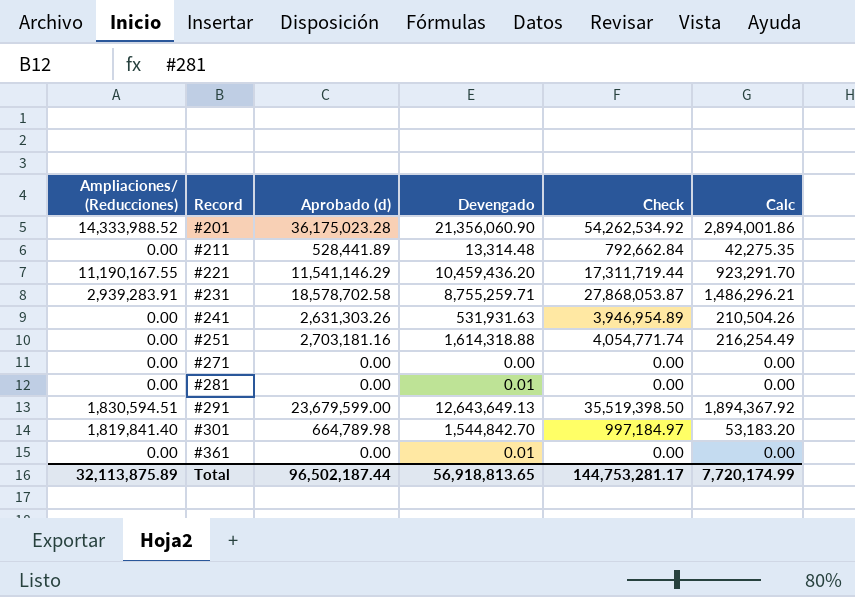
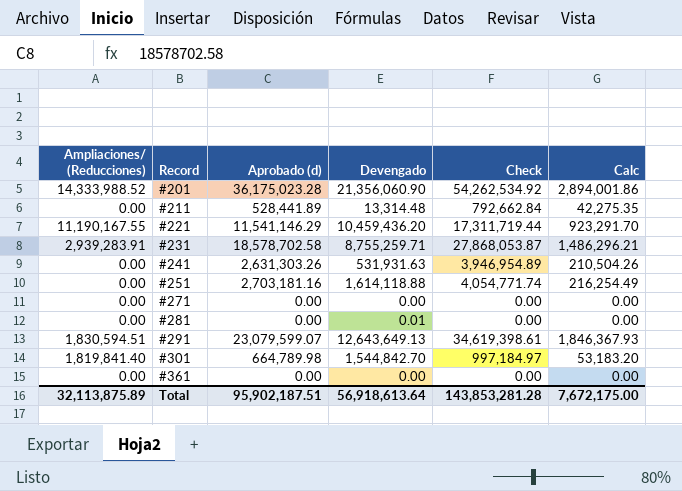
#251 | Devengado: 1,614,318.88 -> 1,614,118.88
#291 | Aprobado (d): 23,679,599.00 -> 23,079,599.07
#291 | Check: 35,519,398.50 -> 34,619,398.61
#291 | Calc: 1,894,367.92 -> 1,846,367.93
#361 | Devengado: 0.01 -> 0.00
Total | Aprobado (d): 96,502,187.44 -> 95,902,187.51
Total | Devengado: 56,918,813.65 -> 56,918,613.64
Total | Check: 144,753,281.17 -> 143,853,281.28
Total | Calc: 7,720,174.99 -> 7,672,175.00

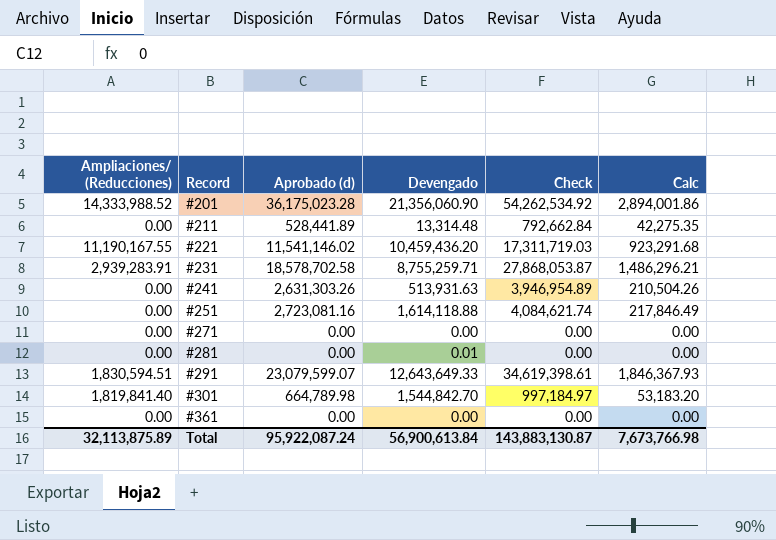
#221 | Aprobado (d): 11,541,146.29 -> 11,541,146.02
#221 | Check: 17,311,719.44 -> 17,311,719.03
#221 | Calc: 923,291.70 -> 923,291.68
#241 | Devengado: 531,931.63 -> 513,931.63
#251 | Aprobado (d): 2,703,181.16 -> 2,723,081.16
#251 | Check: 4,054,771.74 -> 4,084,621.74
#251 | Calc: 216,254.49 -> 217,846.49
#291 | Devengado: 12,643,649.13 -> 12,643,649.33
Total | Aprobado (d): 95,902,187.51 -> 95,922,087.24
Total | Devengado: 56,918,613.64 -> 56,900,613.84
Total | Check: 143,853,281.28 -> 143,883,130.87
Total | Calc: 7,672,175.00 -> 7,673,766.98

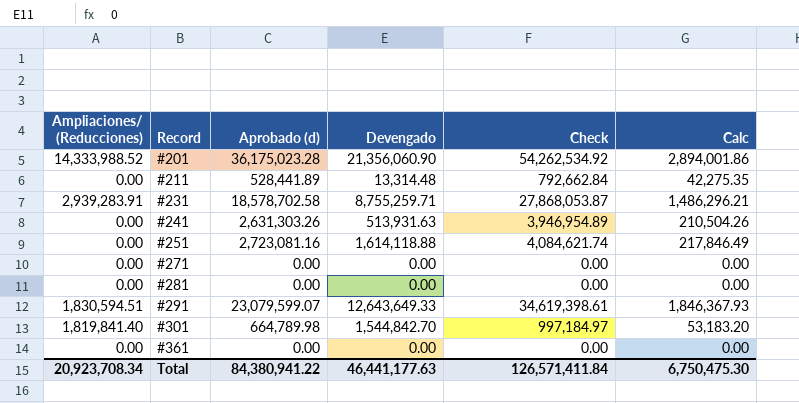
row #221: 11,190,167.55 | 11,541,146.02 | 10,459,436.20 | 17,311,719.03 | 923,291.68 -> none
#281 | Devengado: 0.01 -> 0.00
Total | Ampliaciones/ (Reducciones): 32,113,875.89 -> 20,923,708.34
Total | Aprobado (d): 95,922,087.24 -> 84,380,941.22
Total | Devengado: 56,900,613.84 -> 46,441,177.63
Total | Check: 143,883,130.87 -> 126,571,411.84
Total | Calc: 7,673,766.98 -> 6,750,475.30

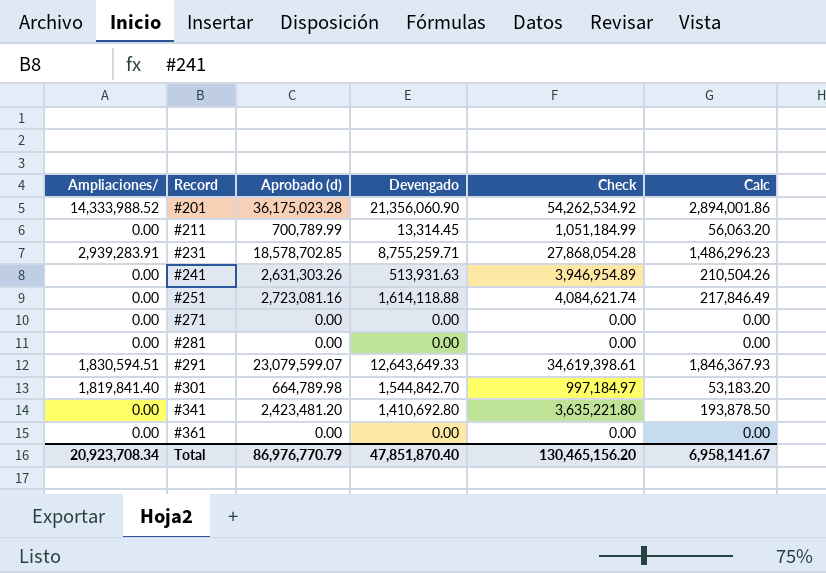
column name: Ampliaciones/ (Reducciones) -> Ampliaciones/
#211 | Aprobado (d): 528,441.89 -> 700,789.99
#211 | Devengado: 13,314.48 -> 13,314.45
#211 | Check: 792,662.84 -> 1,051,184.99
#211 | Calc: 42,275.35 -> 56,063.20
#231 | Aprobado (d): 18,578,702.58 -> 18,578,702.85
#231 | Check: 27,868,053.87 -> 27,868,054.28
#231 | Calc: 1,486,296.21 -> 1,486,296.23
row #341: none -> 0.00 | 2,423,481.20 | 1,410,692.80 | 3,635,221.80 | 193,878.50
Total | Aprobado (d): 84,380,941.22 -> 86,976,770.79
Total | Devengado: 46,441,177.63 -> 47,851,870.40
Total | Check: 126,571,411.84 -> 130,465,156.20
Total | Calc: 6,750,475.30 -> 6,958,141.67

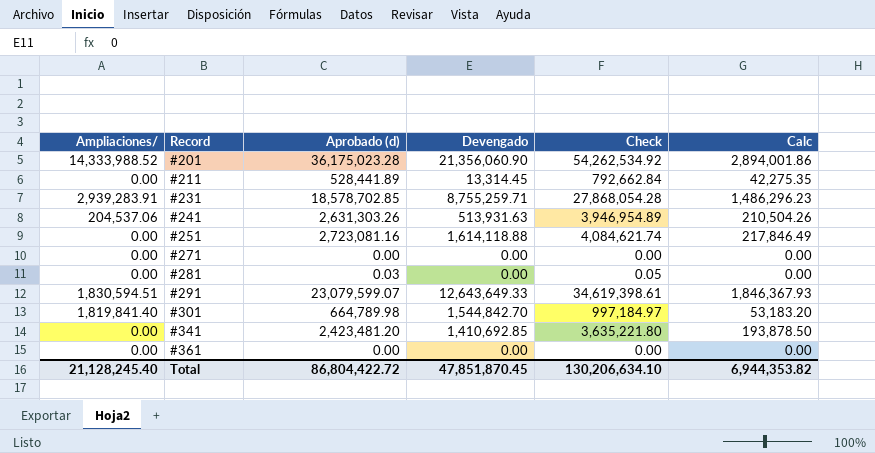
#211 | Aprobado (d): 700,789.99 -> 528,441.89
#211 | Check: 1,051,184.99 -> 792,662.84
#211 | Calc: 56,063.20 -> 42,275.35
#241 | Ampliaciones/: 0.00 -> 204,537.06
#281 | Aprobado (d): 0.00 -> 0.03
#281 | Check: 0.00 -> 0.05
#341 | Devengado: 1,410,692.80 -> 1,410,692.85
Total | Ampliaciones/: 20,923,708.34 -> 21,128,245.40
Total | Aprobado (d): 86,976,770.79 -> 86,804,422.72
Total | Devengado: 47,851,870.40 -> 47,851,870.45
Total | Check: 130,465,156.20 -> 130,206,634.10
Total | Calc: 6,958,141.67 -> 6,944,353.82

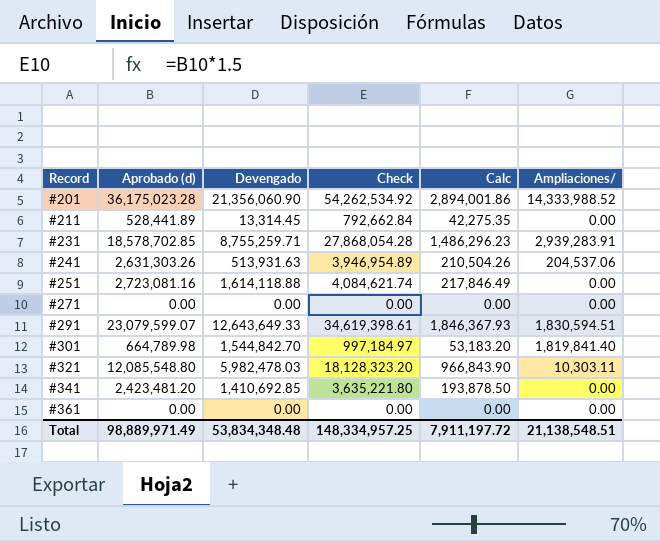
column Ampliaciones/ | position: 1 -> 6
row #281: 0.00 | 0.03 | 0.00 | 0.05 | 0.00 -> none
row #321: none -> 12,085,548.80 | 5,982,478.03 | 18,128,323.20 | 966,843.90 | 10,303.11
Total | Aprobado (d): 86,804,422.72 -> 98,889,971.49
Total | Devengado: 47,851,870.45 -> 53,834,348.48
Total | Check: 130,206,634.10 -> 148,334,957.25
Total | Calc: 6,944,353.82 -> 7,911,197.72
Total | Ampliaciones/: 21,128,245.40 -> 21,138,548.51

